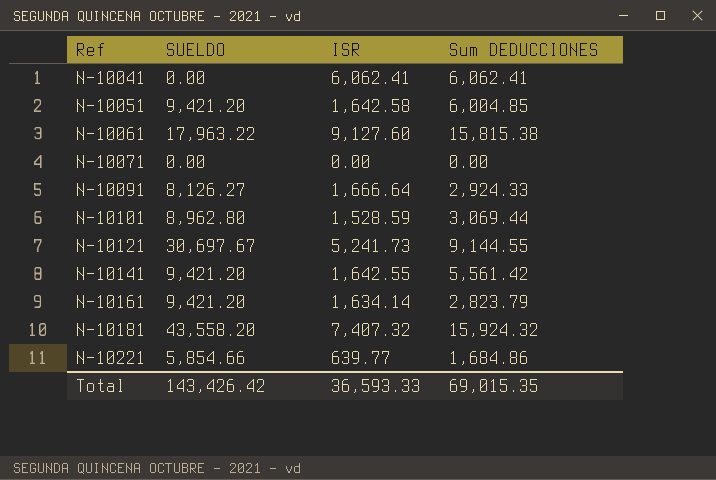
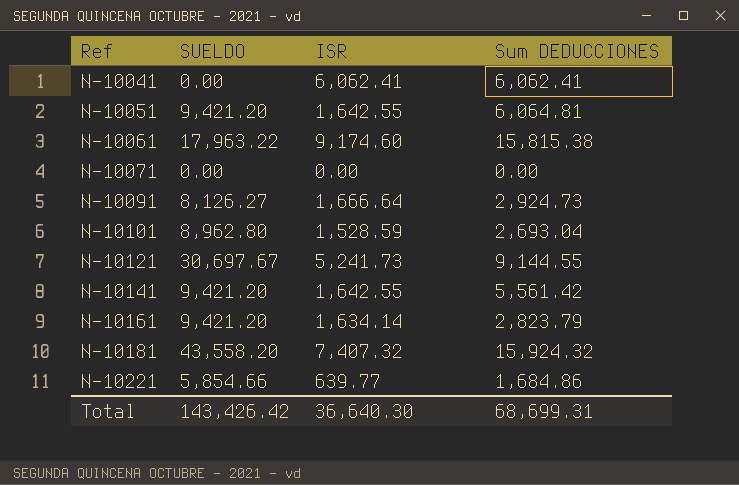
N-10051 | ISR: 1,642.58 -> 1,642.55
N-10051 | Sum DEDUCCIONES: 6,004.85 -> 6,064.81
N-10061 | ISR: 9,127.60 -> 9,174.60
N-10091 | Sum DEDUCCIONES: 2,924.33 -> 2,924.73
N-10101 | Sum DEDUCCIONES: 3,069.44 -> 2,693.04
Total | ISR: 36,593.33 -> 36,640.30
Total | Sum DEDUCCIONES: 69,015.35 -> 68,699.31

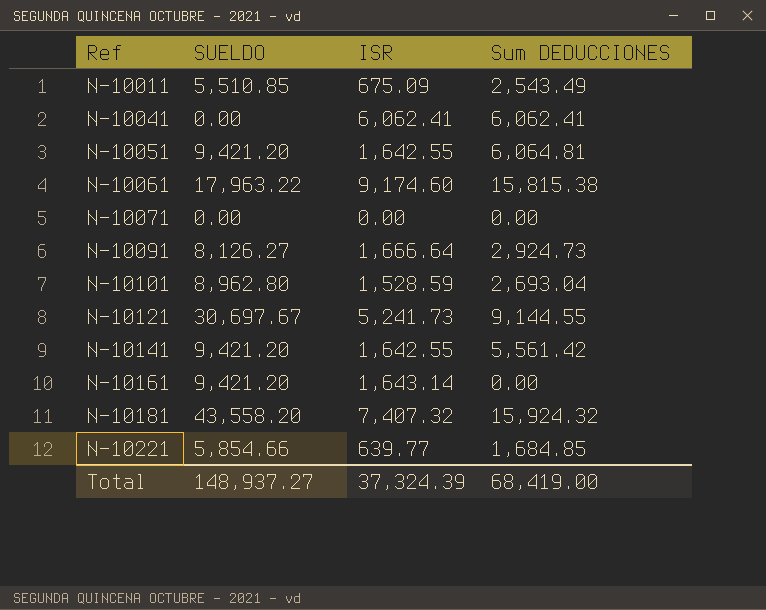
row N-10011: none -> 5,510.85 | 675.09 | 2,543.49
N-10161 | ISR: 1,634.14 -> 1,643.14
N-10161 | Sum DEDUCCIONES: 2,823.79 -> 0.00
N-10221 | Sum DEDUCCIONES: 1,684.86 -> 1,684.85
Total | SUELDO: 143,426.42 -> 148,937.27
Total | ISR: 36,640.30 -> 37,324.39
Total | Sum DEDUCCIONES: 68,699.31 -> 68,419.00

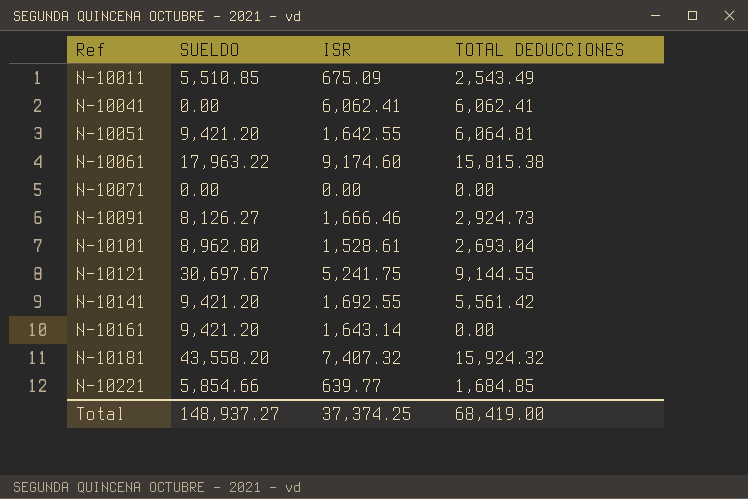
column name: Sum DEDUCCIONES -> TOTAL DEDUCCIONES
N-10091 | ISR: 1,666.64 -> 1,666.46
N-10101 | ISR: 1,528.59 -> 1,528.61
N-10121 | ISR: 5,241.73 -> 5,241.75
N-10141 | ISR: 1,642.55 -> 1,692.55
Total | ISR: 37,324.39 -> 37,374.25

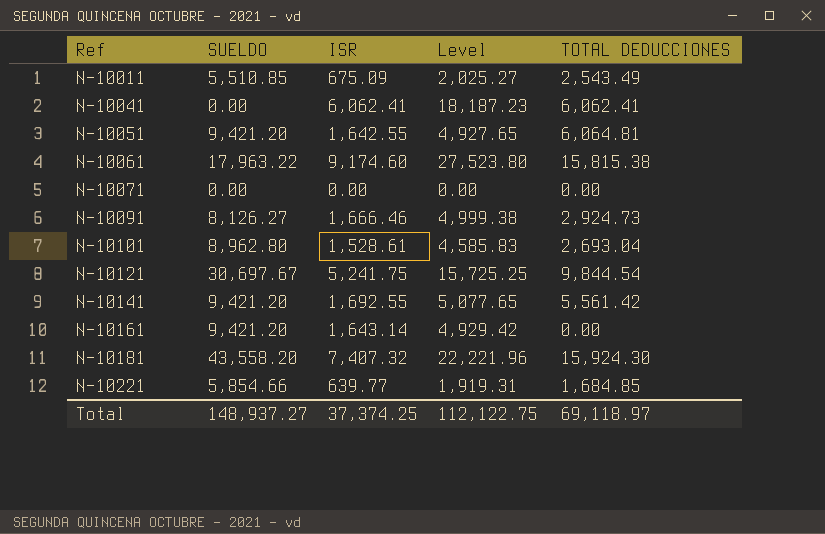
column Level | formula: none -> [ISR] * 3
N-10121 | TOTAL DEDUCCIONES: 9,144.55 -> 9,844.54
N-10181 | TOTAL DEDUCCIONES: 15,924.32 -> 15,924.30
Total | TOTAL DEDUCCIONES: 68,419.00 -> 69,118.97

